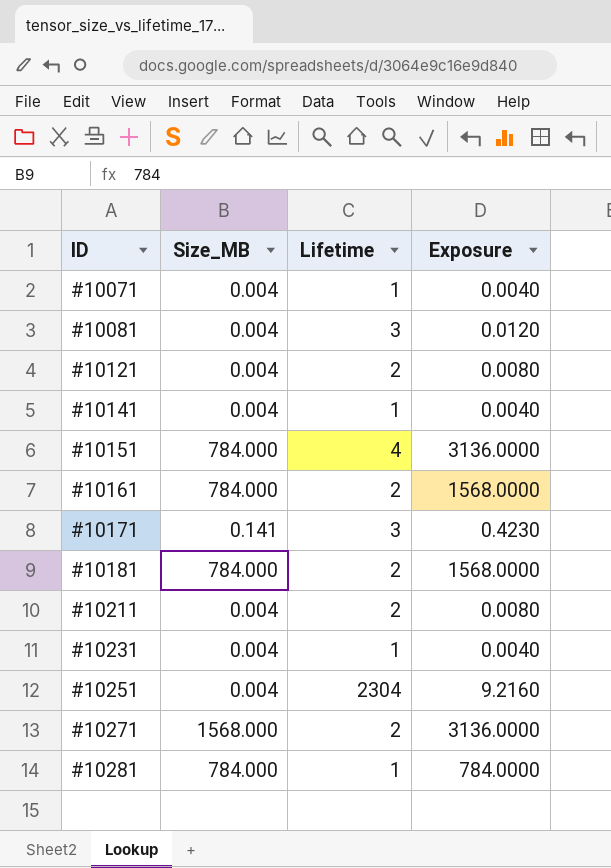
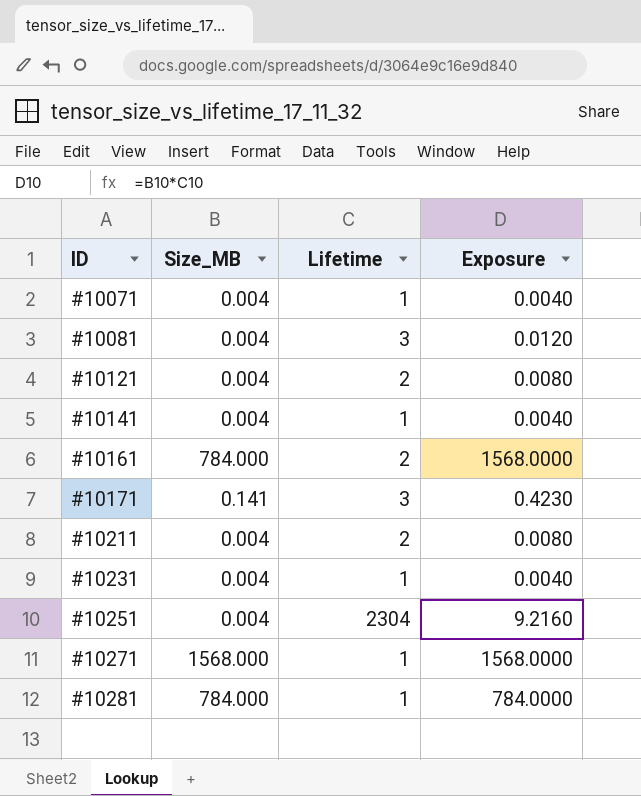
row #10151: 784.000 | 4 | 3136.0000 -> none
row #10181: 784.000 | 2 | 1568.0000 -> none
#10271 | Lifetime: 2 -> 1
#10271 | Exposure: 3136.0000 -> 1568.0000

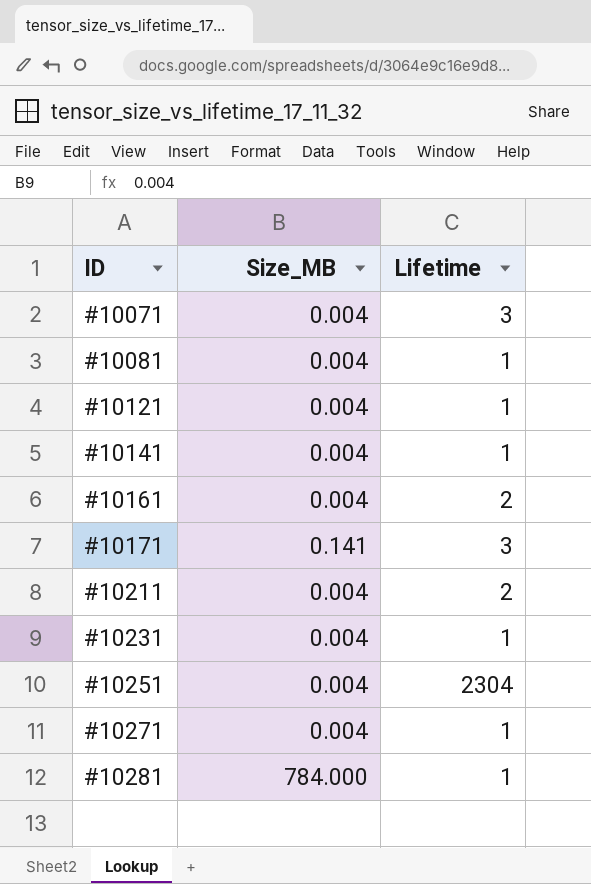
column Exposure | formula: [Size_MB] * [Lifetime] -> none
#10071 | Lifetime: 1 -> 3
#10081 | Lifetime: 3 -> 1
#10121 | Lifetime: 2 -> 1
#10161 | Size_MB: 784.000 -> 0.004
#10271 | Size_MB: 1568.000 -> 0.004

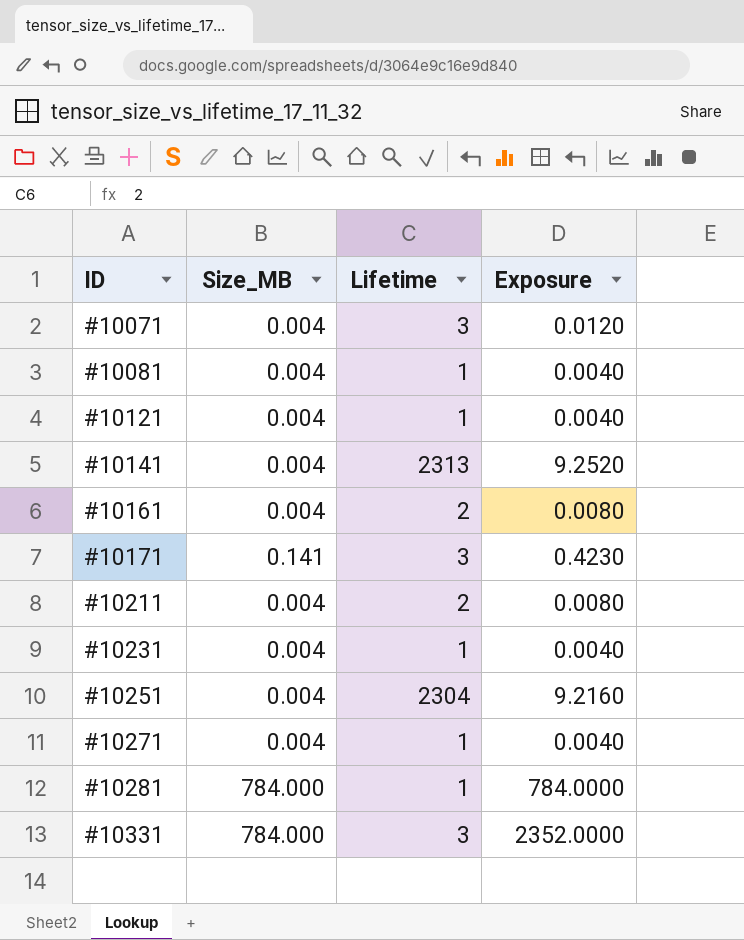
column Exposure | formula: none -> [Size_MB] * [Lifetime]
#10141 | Lifetime: 1 -> 2313
row #10331: none -> 784.000 | 3 | 2352.0000

